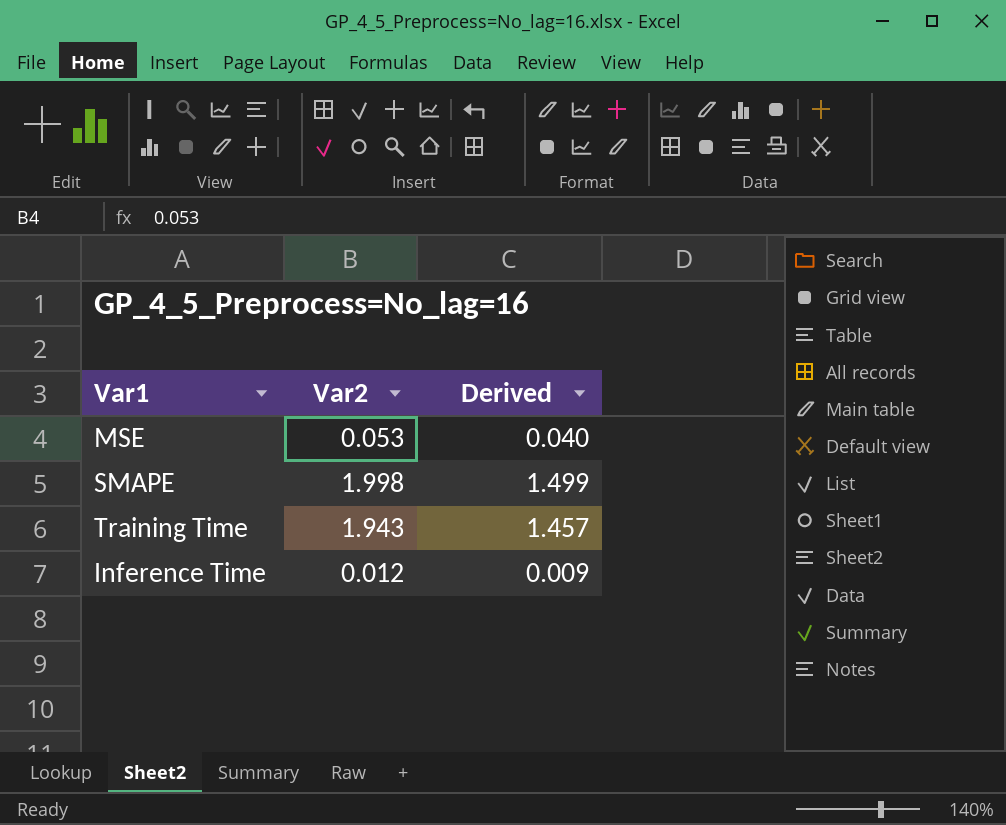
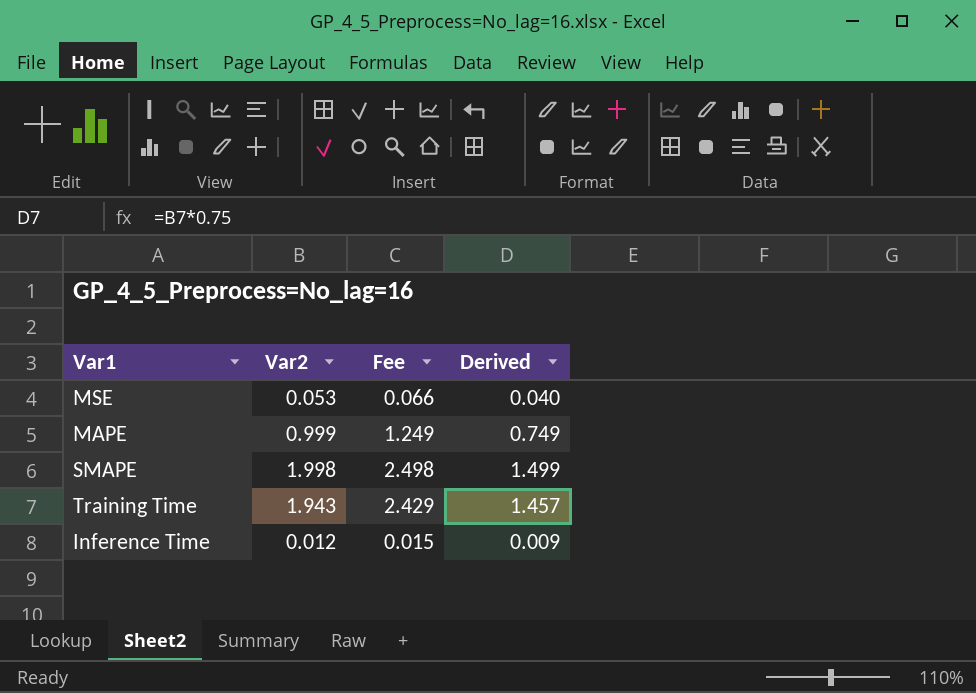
column Fee | formula: none -> [Var2] * 1.25
row MAPE: none -> 0.999 | 1.249 | 0.749

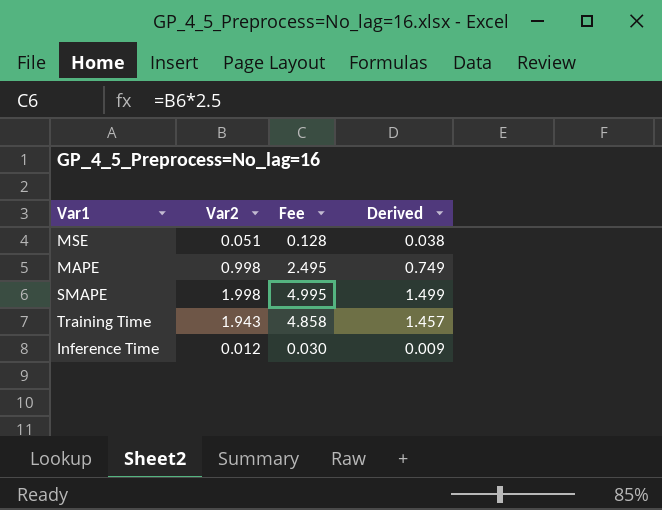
column Fee | formula: [Var2] * 1.25 -> [Var2] * 2.5
MSE | Var2: 0.053 -> 0.051
MSE | Derived: 0.040 -> 0.038
MAPE | Var2: 0.999 -> 0.998

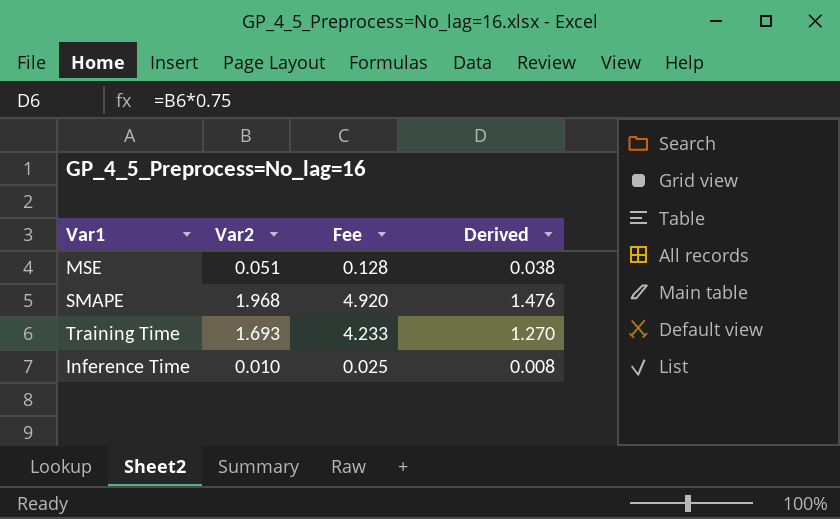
row MAPE: 0.998 | 2.495 | 0.749 -> none
SMAPE | Var2: 1.998 -> 1.968
SMAPE | Fee: 4.995 -> 4.920
SMAPE | Derived: 1.499 -> 1.476
Training Time | Var2: 1.943 -> 1.693
Training Time | Fee: 4.858 -> 4.233
Training Time | Derived: 1.457 -> 1.270
Inference Time | Var2: 0.012 -> 0.010
Inference Time | Fee: 0.030 -> 0.025
Inference Time | Derived: 0.009 -> 0.008

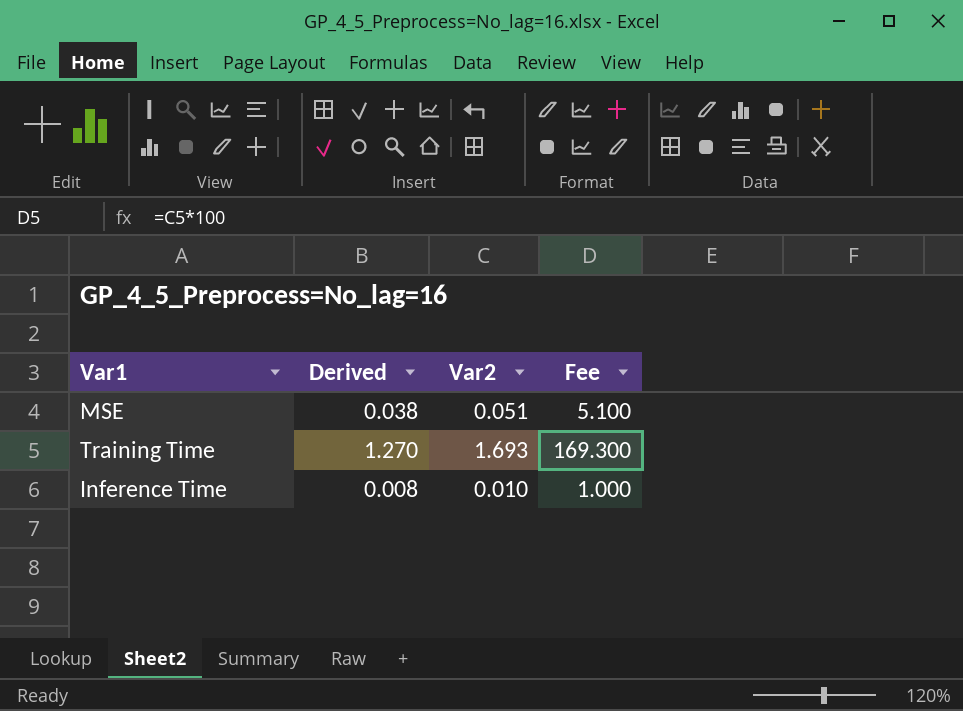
column Derived | position: 4 -> 2
column Fee | formula: [Var2] * 2.5 -> [Var2] * 100
row SMAPE: 1.968 | 4.920 | 1.476 -> none

